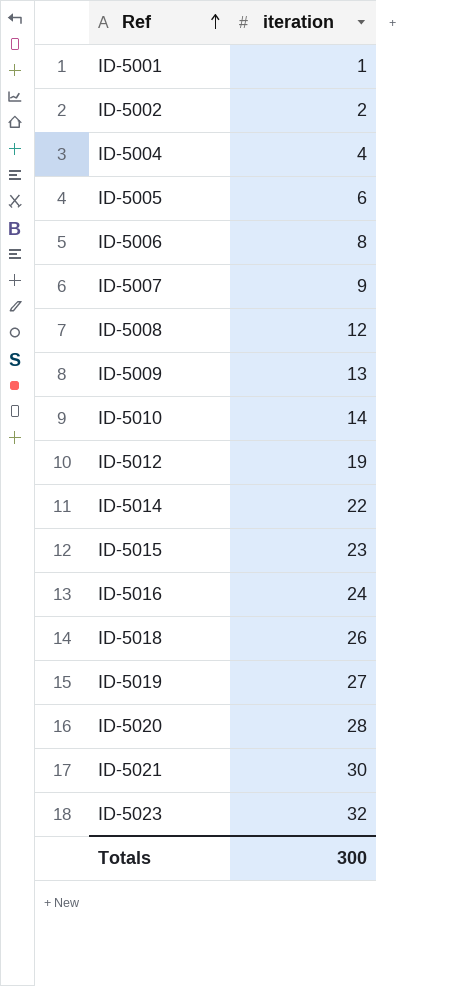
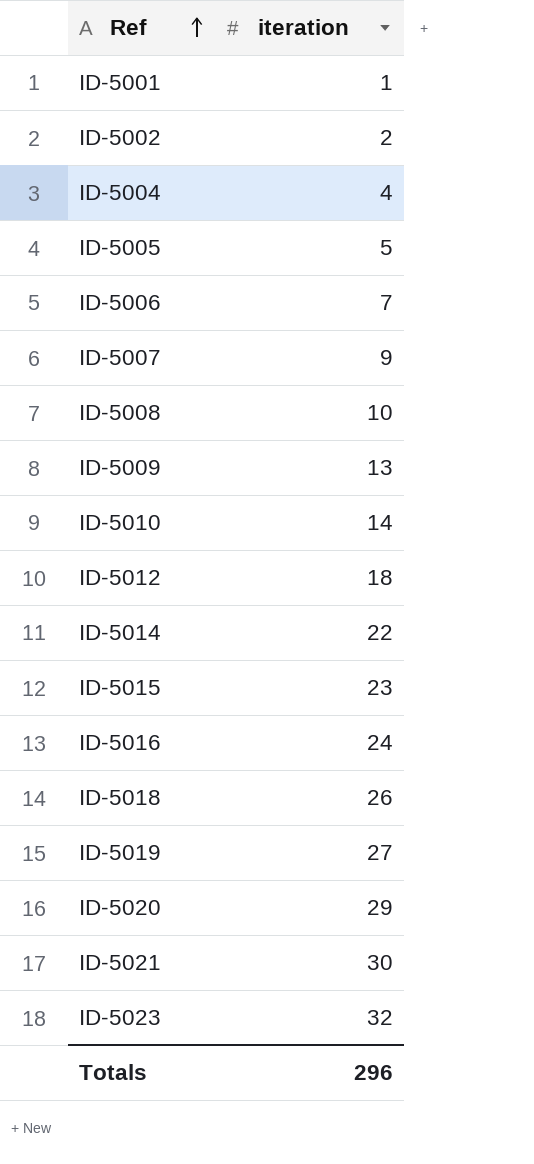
ID-5005 | iteration: 6 -> 5
ID-5006 | iteration: 8 -> 7
ID-5008 | iteration: 12 -> 10
ID-5012 | iteration: 19 -> 18
ID-5020 | iteration: 28 -> 29
Totals | iteration: 300 -> 296

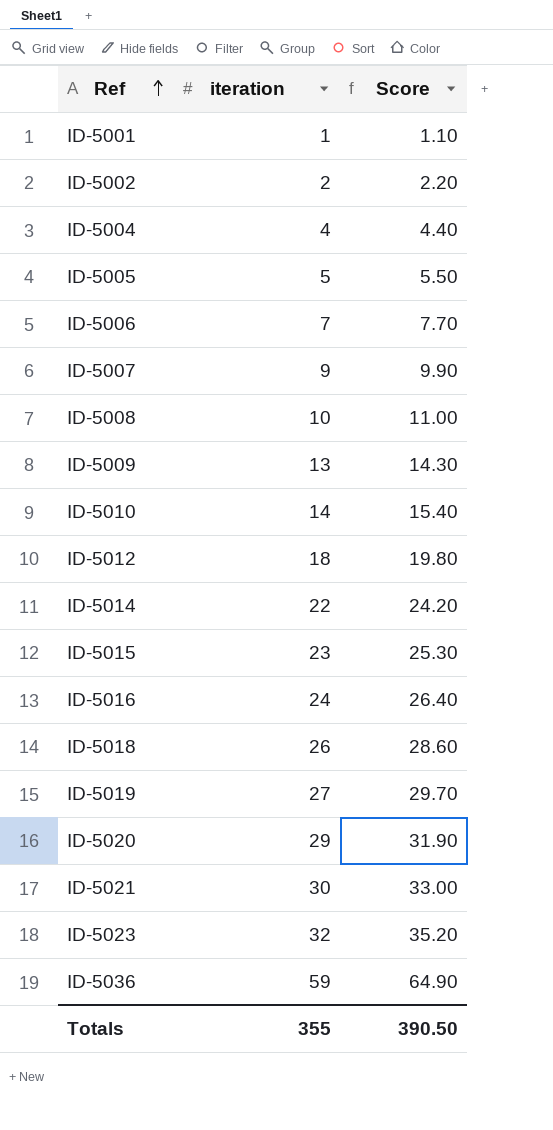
column Score | formula: none -> [iteration] * 1.1
row ID-5036: none -> 59 | 64.90
Totals | iteration: 296 -> 355

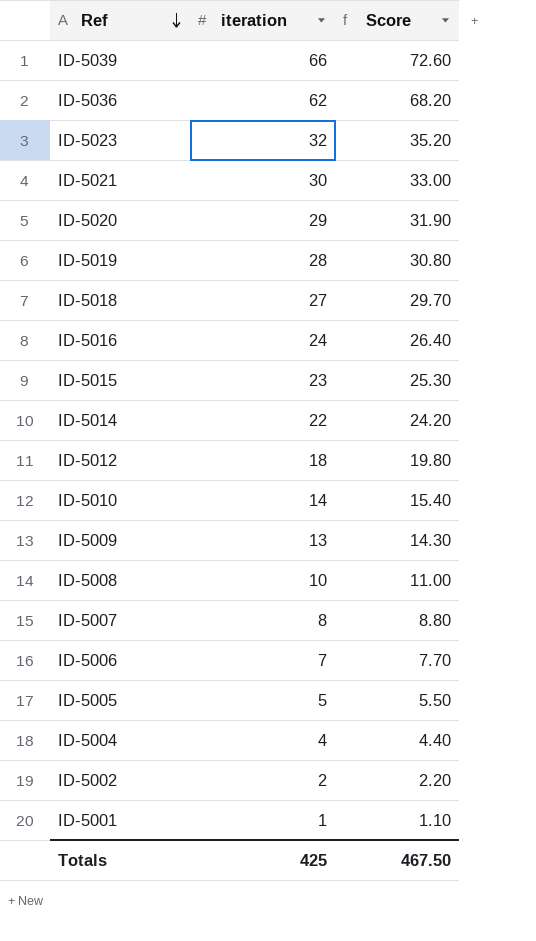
row order: Ref ascending -> Ref descending
row ID-5039: none -> 66 | 72.60
ID-5036 | iteration: 59 -> 62
ID-5036 | Score: 64.90 -> 68.20
ID-5019 | iteration: 27 -> 28
ID-5019 | Score: 29.70 -> 30.80
ID-5018 | iteration: 26 -> 27
ID-5018 | Score: 28.60 -> 29.70
ID-5007 | iteration: 9 -> 8
ID-5007 | Score: 9.90 -> 8.80
Totals | iteration: 355 -> 425
Totals | Score: 390.50 -> 467.50

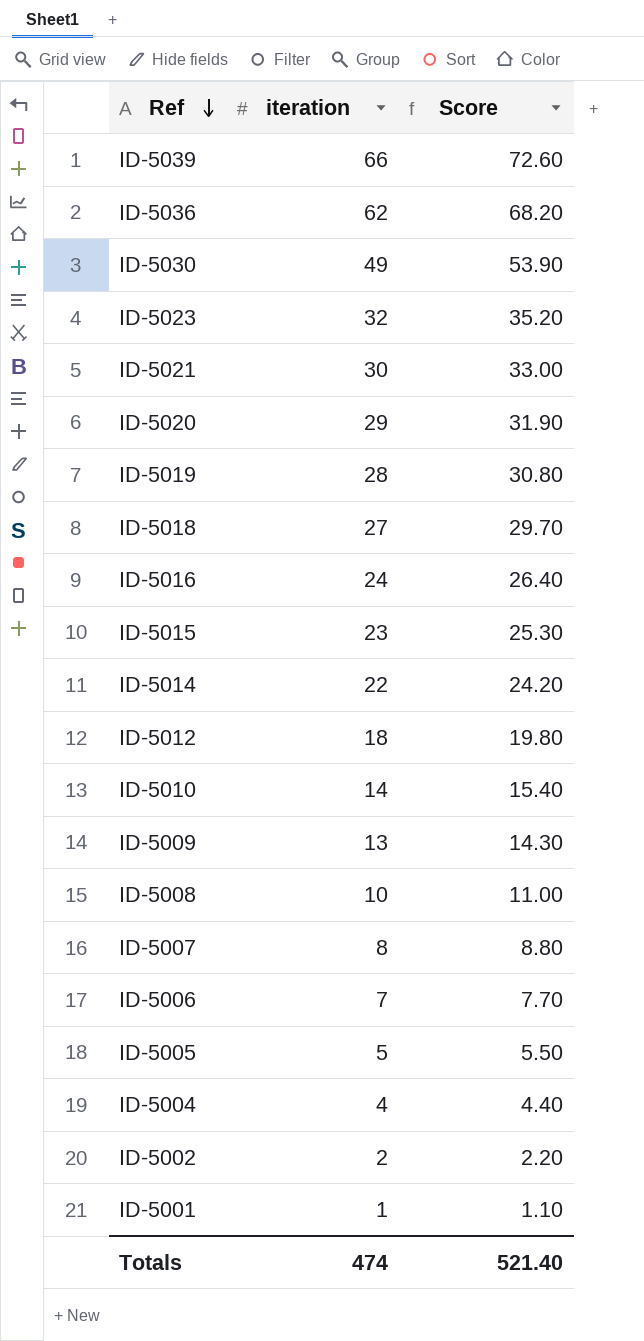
row ID-5030: none -> 49 | 53.90
Totals | iteration: 425 -> 474
Totals | Score: 467.50 -> 521.40

